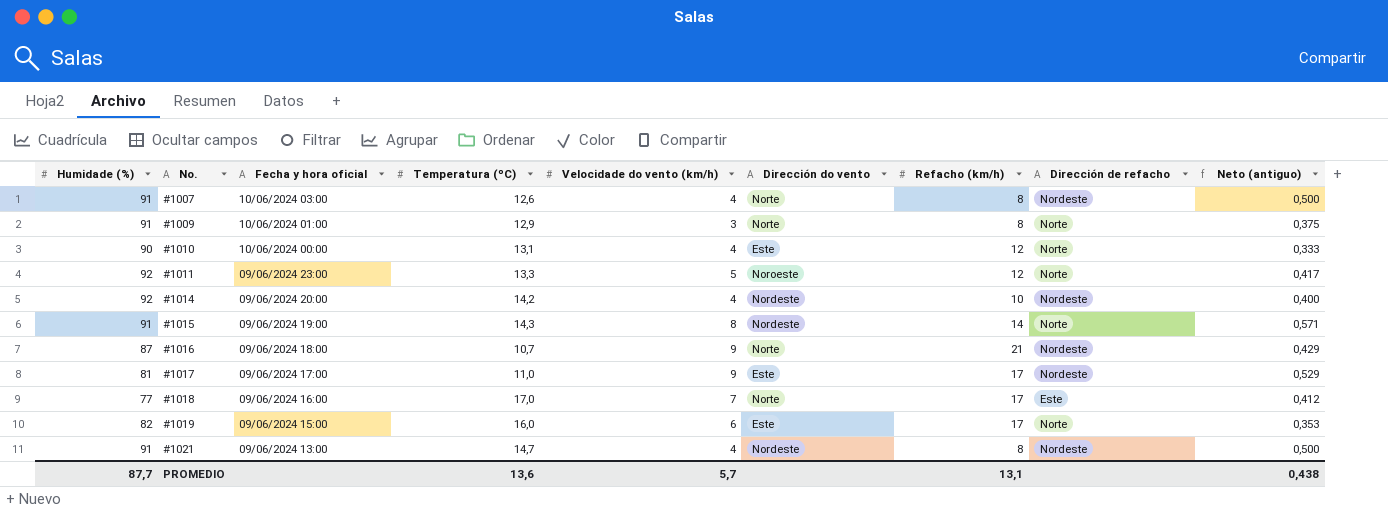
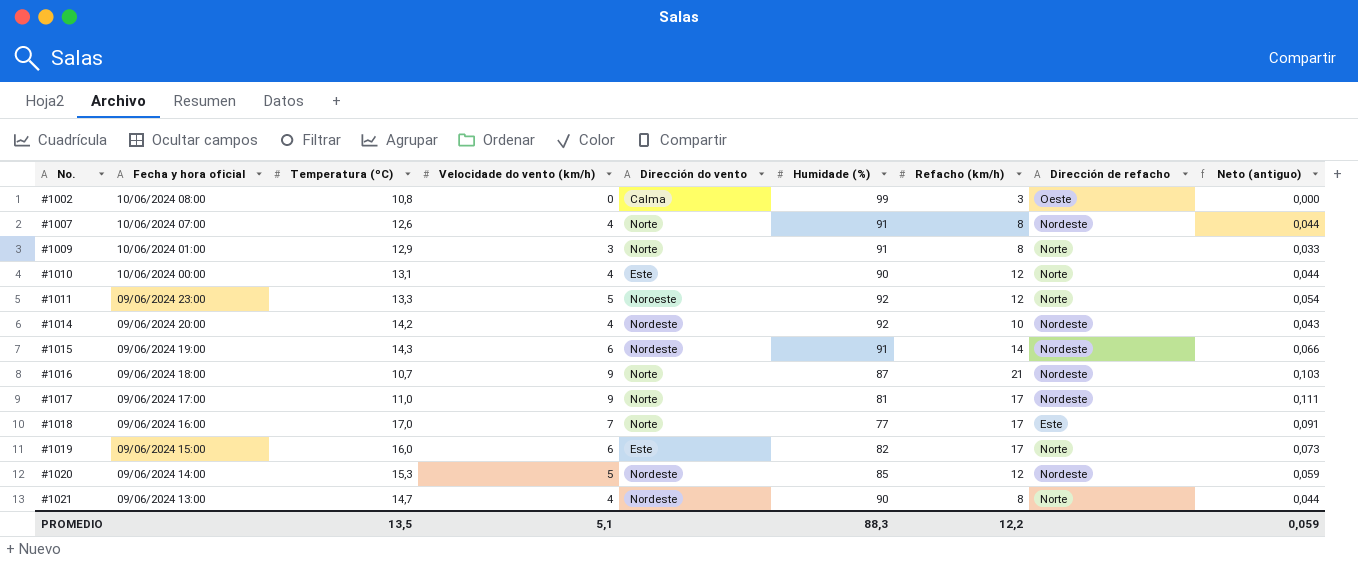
column Humidade (%) | position: 1 -> 6
column Neto (antiguo) | formula: [Velocidade do vento (km/h)] / [Refacho (km/h)] -> [Velocidade do vento (km/h)] / [Humidade (%)]
row #1002: none -> 10/06/2024 08:00 | 10,8 | 0 | Calma | 99 | 3 | Oeste | 0,000
#1007 | Fecha y hora oficial: 10/06/2024 03:00 -> 10/06/2024 07:00
#1015 | Velocidade do vento (km/h): 8 -> 6
#1015 | Dirección de refacho: Norte -> Nordeste
#1017 | Dirección do vento: Este -> Norte
row #1020: none -> 09/06/2024 14:00 | 15,3 | 5 | Nordeste | 85 | 12 | Nordeste | 0,059
#1021 | Humidade (%): 91 -> 90
#1021 | Dirección de refacho: Nordeste -> Norte
PROMEDIO | Temperatura (ºC): 13,6 -> 13,5
PROMEDIO | Velocidade do vento (km/h): 5,7 -> 5,1
PROMEDIO | Humidade (%): 87,7 -> 88,3
PROMEDIO | Refacho (km/h): 13,1 -> 12,2
PROMEDIO | Neto (antiguo): 0,438 -> 0,059

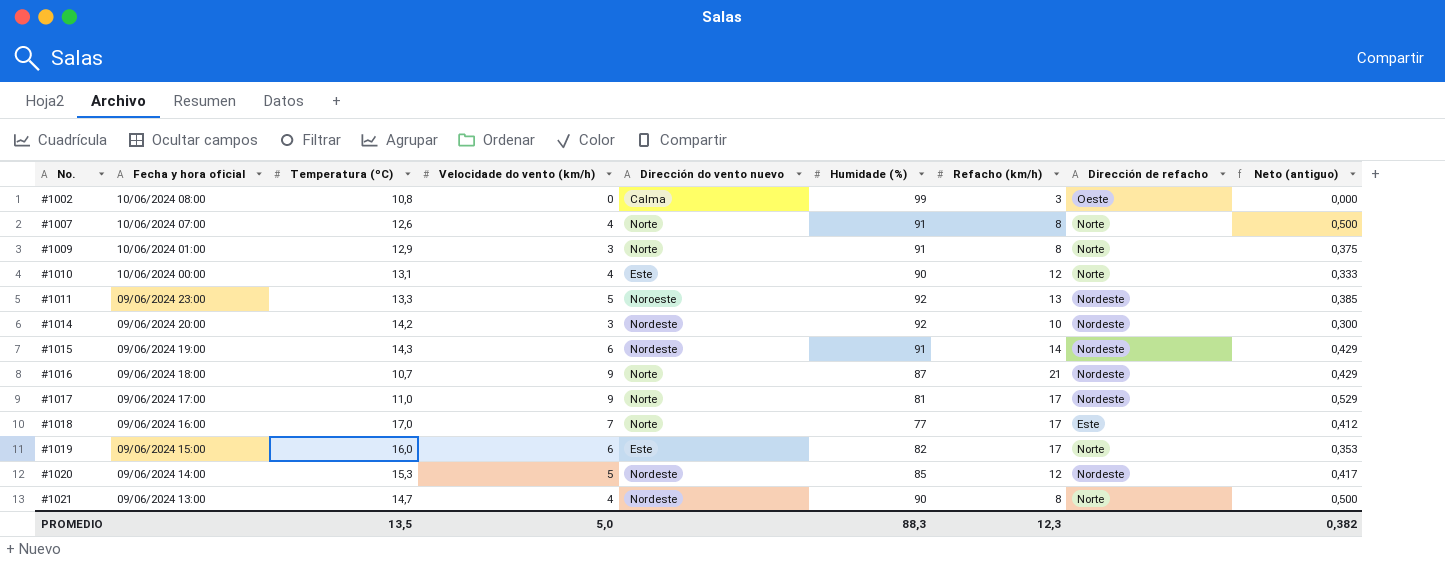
column name: Dirección do vento -> Dirección do vento nuevo
column Neto (antiguo) | formula: [Velocidade do vento (km/h)] / [Humidade (%)] -> [Velocidade do vento (km/h)] / [Refacho (km/h)]
#1007 | Dirección de refacho: Nordeste -> Norte
#1011 | Refacho (km/h): 12 -> 13
#1011 | Dirección de refacho: Norte -> Nordeste
#1014 | Velocidade do vento (km/h): 4 -> 3
PROMEDIO | Velocidade do vento (km/h): 5,1 -> 5,0
PROMEDIO | Refacho (km/h): 12,2 -> 12,3
PROMEDIO | Neto (antiguo): 0,059 -> 0,382

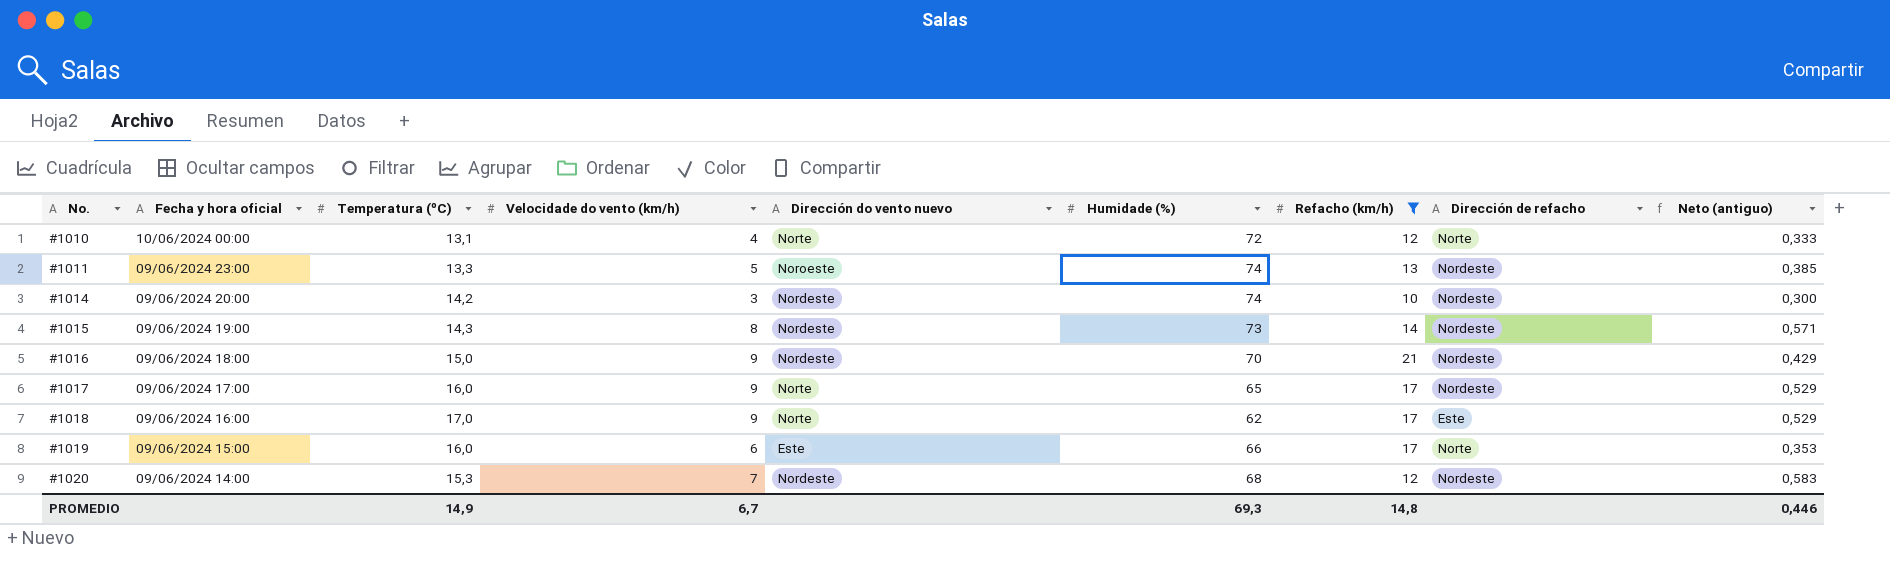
filter: none -> Refacho (km/h) >= 10
#1010 | Dirección do vento nuevo: Este -> Norte
#1010 | Humidade (%): 90 -> 72
#1011 | Humidade (%): 92 -> 74
#1014 | Humidade (%): 92 -> 74
#1015 | Velocidade do vento (km/h): 6 -> 8
#1015 | Humidade (%): 91 -> 73
#1015 | Neto (antiguo): 0,429 -> 0,571
#1016 | Temperatura (ºC): 10,7 -> 15,0
#1016 | Dirección do vento nuevo: Norte -> Nordeste
#1016 | Humidade (%): 87 -> 70
#1017 | Temperatura (ºC): 11,0 -> 16,0
#1017 | Humidade (%): 81 -> 65
#1018 | Velocidade do vento (km/h): 7 -> 9
#1018 | Humidade (%): 77 -> 62
#1018 | Neto (antiguo): 0,412 -> 0,529
#1019 | Humidade (%): 82 -> 66
#1020 | Velocidade do vento (km/h): 5 -> 7
#1020 | Humidade (%): 85 -> 68
#1020 | Neto (antiguo): 0,417 -> 0,583
PROMEDIO | Temperatura (ºC): 13,5 -> 14,9
PROMEDIO | Velocidade do vento (km/h): 5,0 -> 6,7
PROMEDIO | Humidade (%): 88,3 -> 69,3
PROMEDIO | Refacho (km/h): 12,3 -> 14,8
PROMEDIO | Neto (antiguo): 0,382 -> 0,446

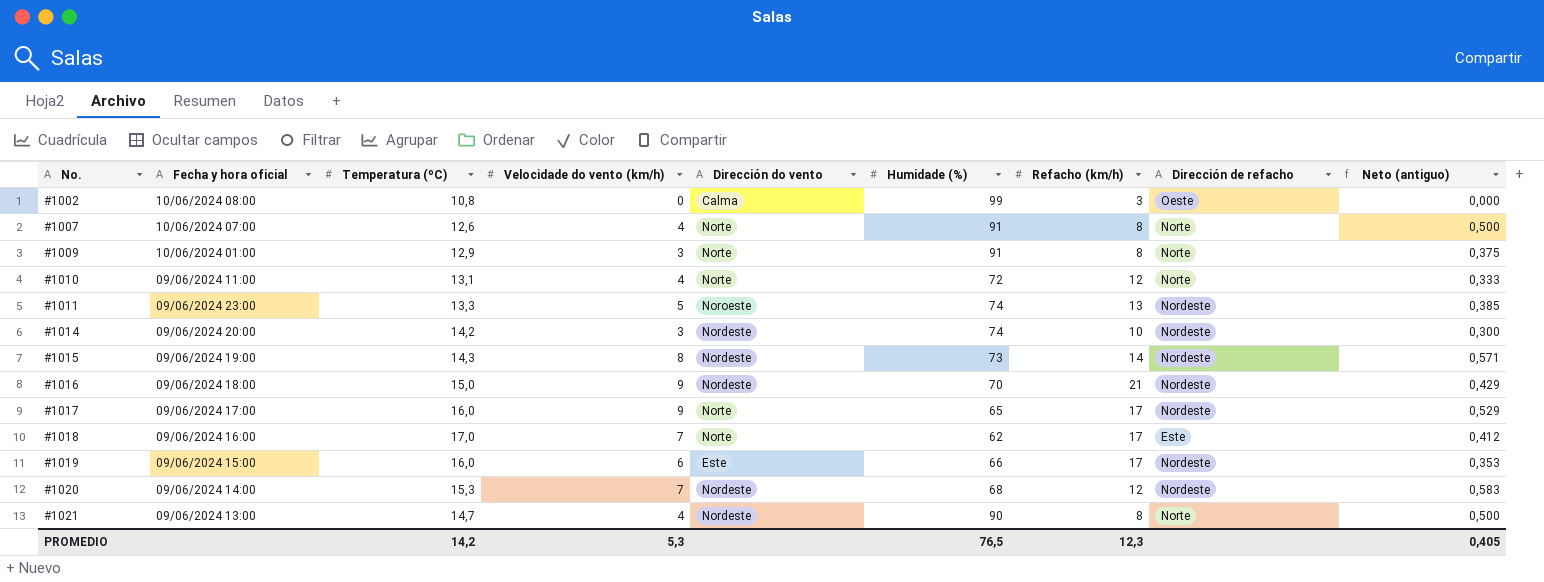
filter: Refacho (km/h) >= 10 -> none
column name: Dirección do vento nuevo -> Dirección do vento
#1010 | Fecha y hora oficial: 10/06/2024 00:00 -> 09/06/2024 11:00
#1018 | Velocidade do vento (km/h): 9 -> 7
#1018 | Neto (antiguo): 0,529 -> 0,412
#1019 | Dirección de refacho: Norte -> Nordeste
PROMEDIO | Temperatura (ºC): 14,9 -> 14,2
PROMEDIO | Velocidade do vento (km/h): 6,7 -> 5,3
PROMEDIO | Humidade (%): 69,3 -> 76,5
PROMEDIO | Refacho (km/h): 14,8 -> 12,3
PROMEDIO | Neto (antiguo): 0,446 -> 0,405

